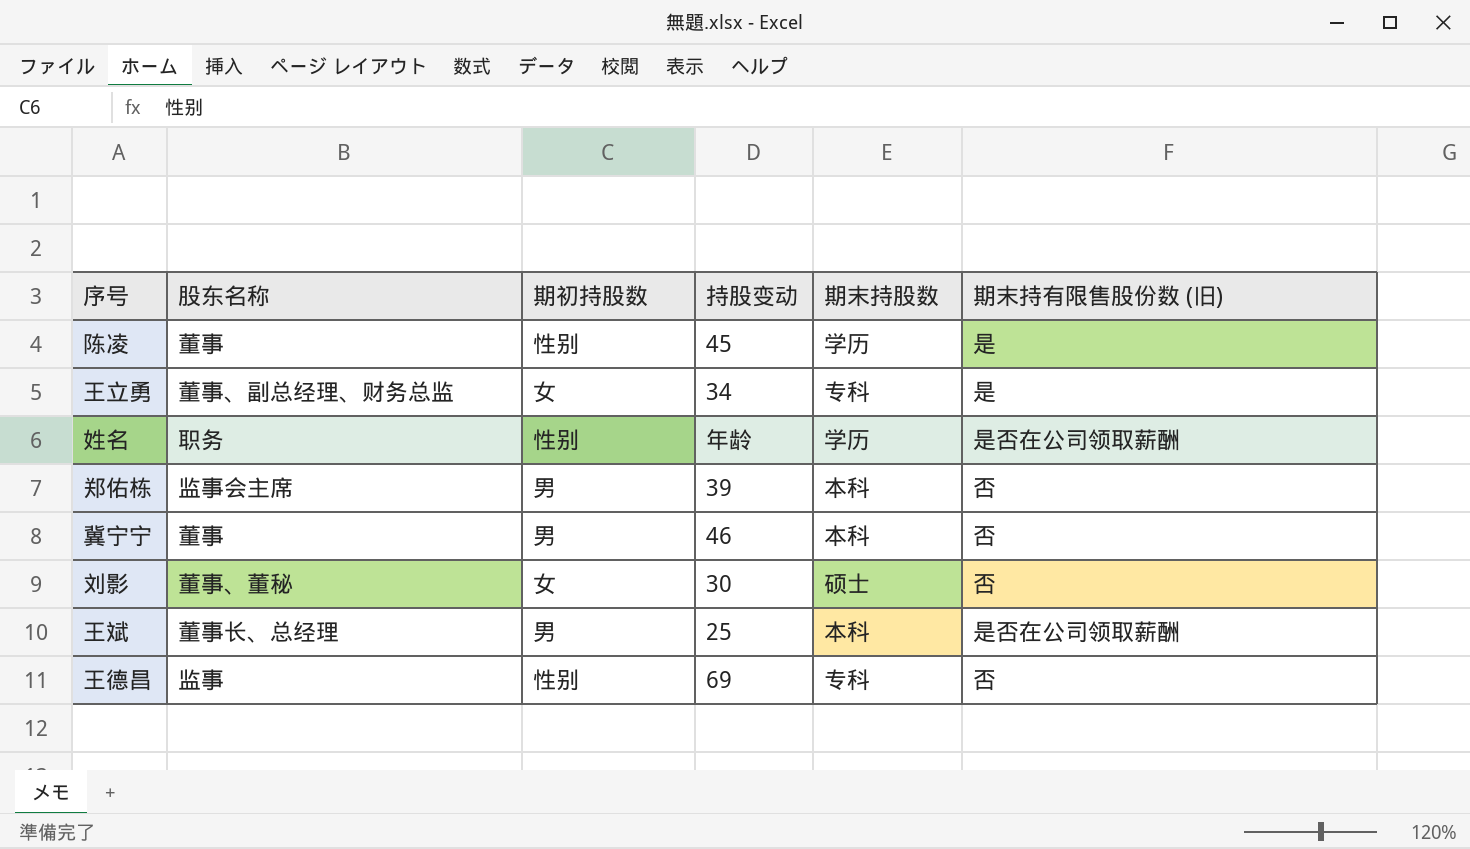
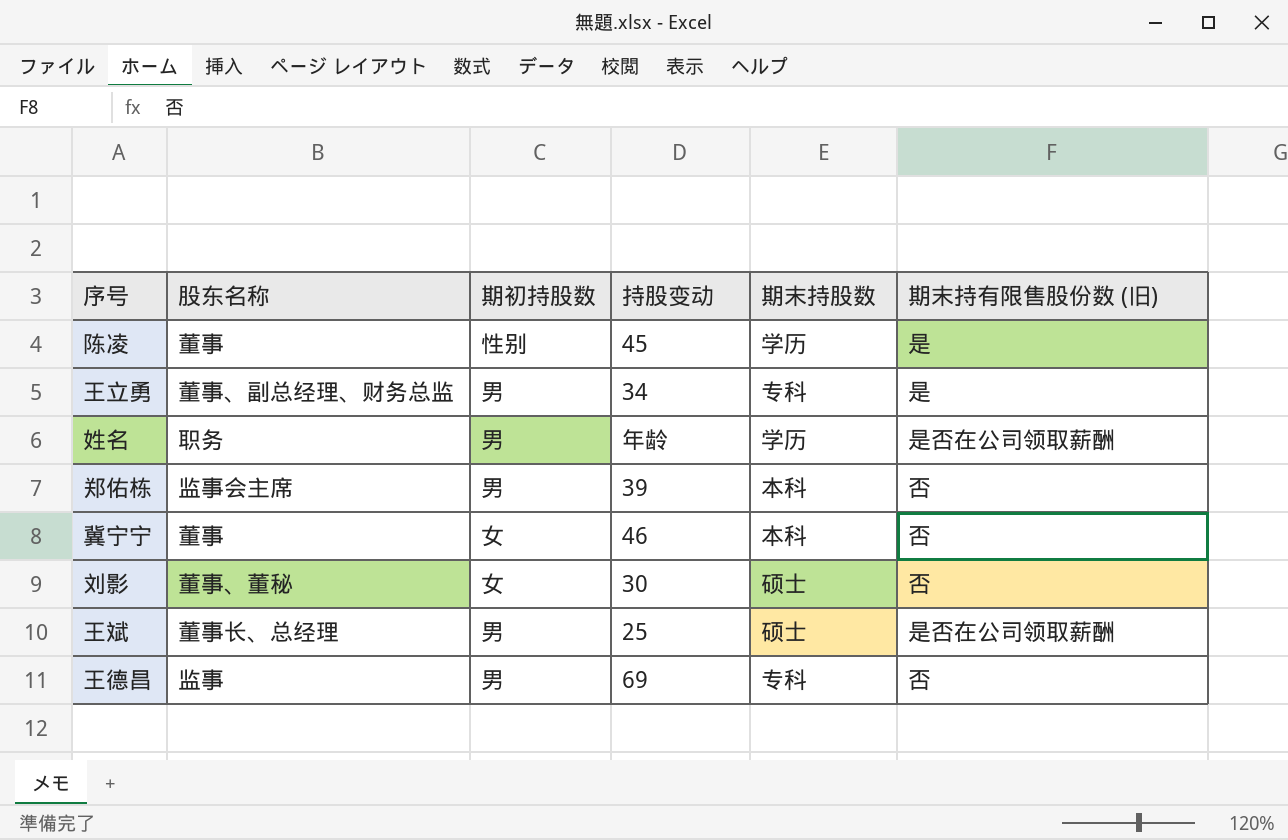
王立勇 | 期初持股数: 女 -> 男
姓名 | 期初持股数: 性别 -> 男
冀宁宁 | 期初持股数: 男 -> 女
王斌 | 期末持股数: 本科 -> 硕士
王德昌 | 期初持股数: 性别 -> 男

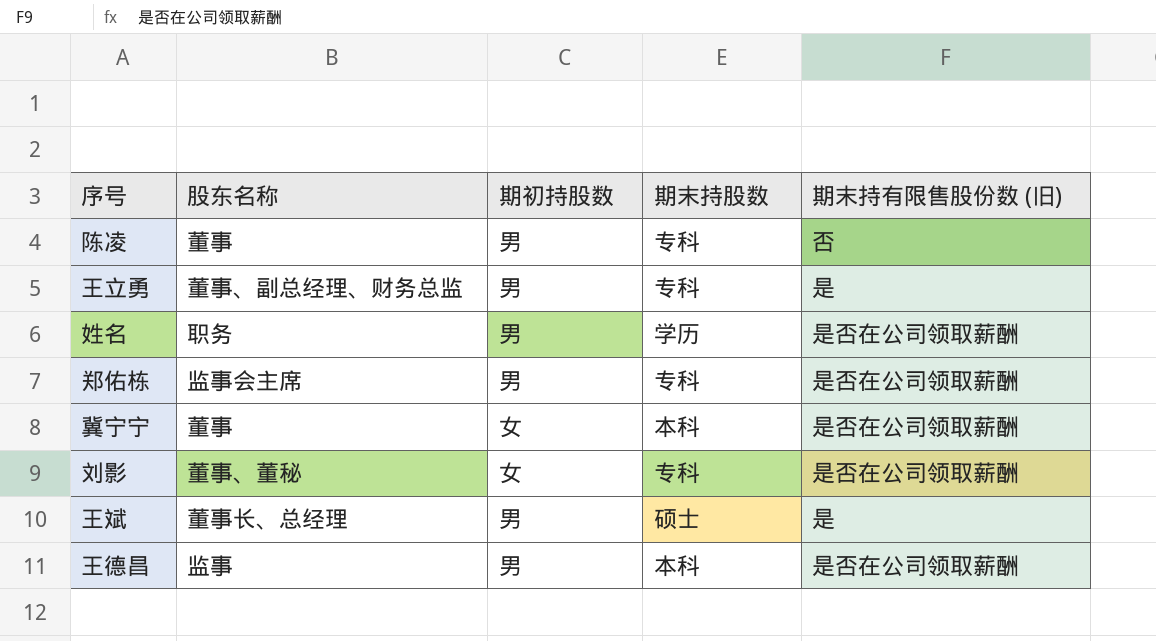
column 持股变动 | position: 4 -> none
陈凌 | 期初持股数: 性别 -> 男
陈凌 | 期末持股数: 学历 -> 专科
陈凌 | 期末持有限售股份数 (旧): 是 -> 否
郑佑栋 | 期末持股数: 本科 -> 专科
郑佑栋 | 期末持有限售股份数 (旧): 否 -> 是否在公司领取薪酬
冀宁宁 | 期末持有限售股份数 (旧): 否 -> 是否在公司领取薪酬
刘影 | 期末持股数: 硕士 -> 专科
刘影 | 期末持有限售股份数 (旧): 否 -> 是否在公司领取薪酬
王斌 | 期末持有限售股份数 (旧): 是否在公司领取薪酬 -> 是
王德昌 | 期末持股数: 专科 -> 本科
王德昌 | 期末持有限售股份数 (旧): 否 -> 是否在公司领取薪酬

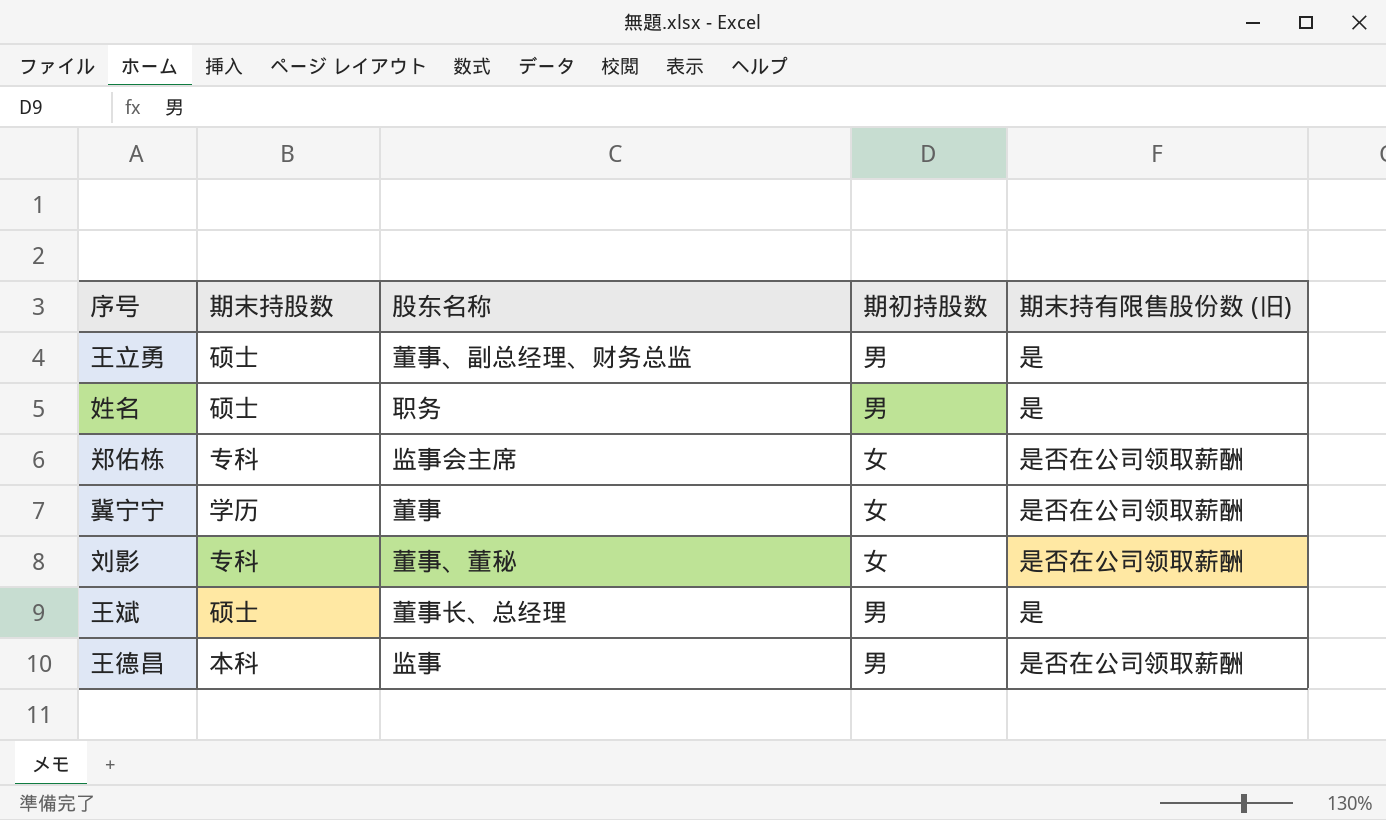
column 期末持股数 | position: 4 -> 2
row 陈凌: 董事 | 男 | 专科 | 否 -> none
王立勇 | 期末持股数: 专科 -> 硕士
姓名 | 期末持股数: 学历 -> 硕士
姓名 | 期末持有限售股份数 (旧): 是否在公司领取薪酬 -> 是
郑佑栋 | 期初持股数: 男 -> 女
冀宁宁 | 期末持股数: 本科 -> 学历

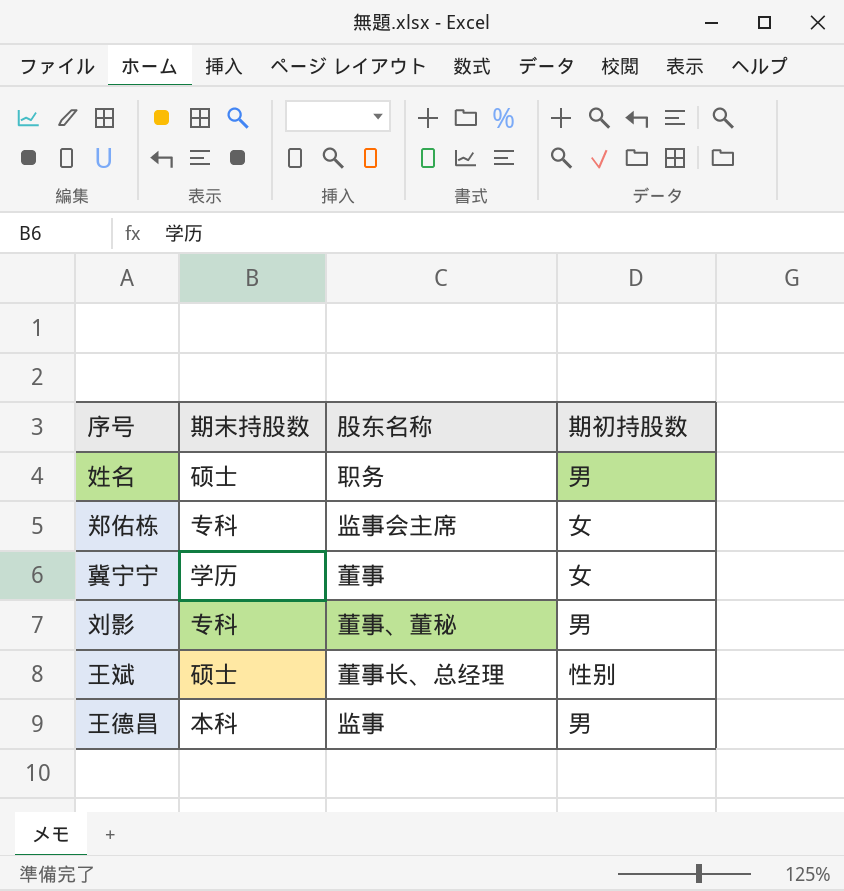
column 期末持有限售股份数 (旧) | position: 5 -> none
row 王立勇: 硕士 | 董事、副总经理、财务总监 | 男 | 是 -> none
刘影 | 期初持股数: 女 -> 男
王斌 | 期初持股数: 男 -> 性别

